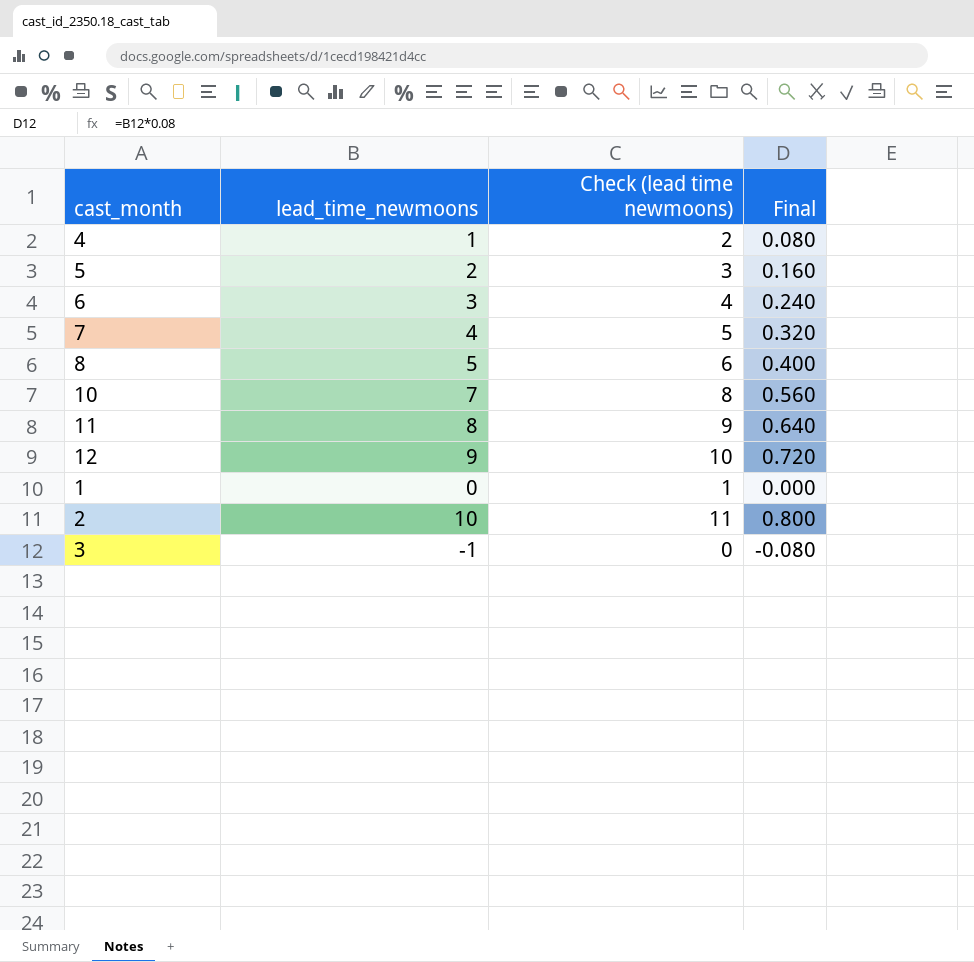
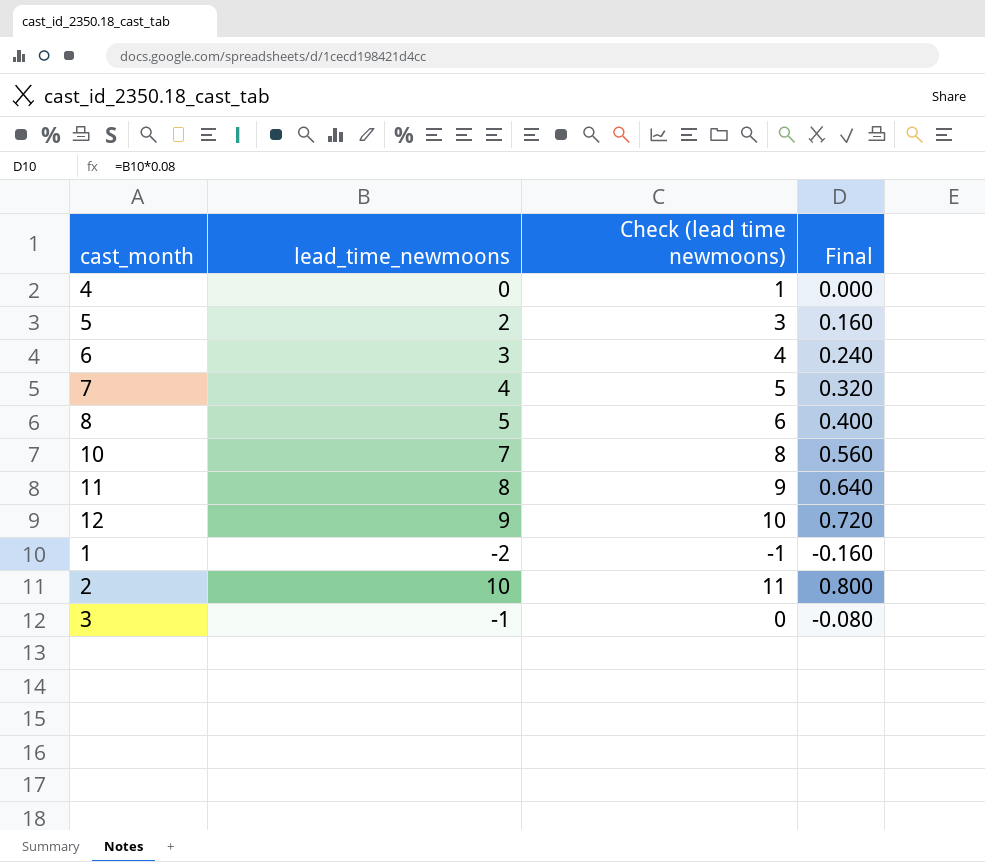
4 | lead_time_newmoons: 1 -> 0
4 | Check (lead time newmoons): 2 -> 1
4 | Final: 0.080 -> 0.000
1 | lead_time_newmoons: 0 -> -2
1 | Check (lead time newmoons): 1 -> -1
1 | Final: 0.000 -> -0.160

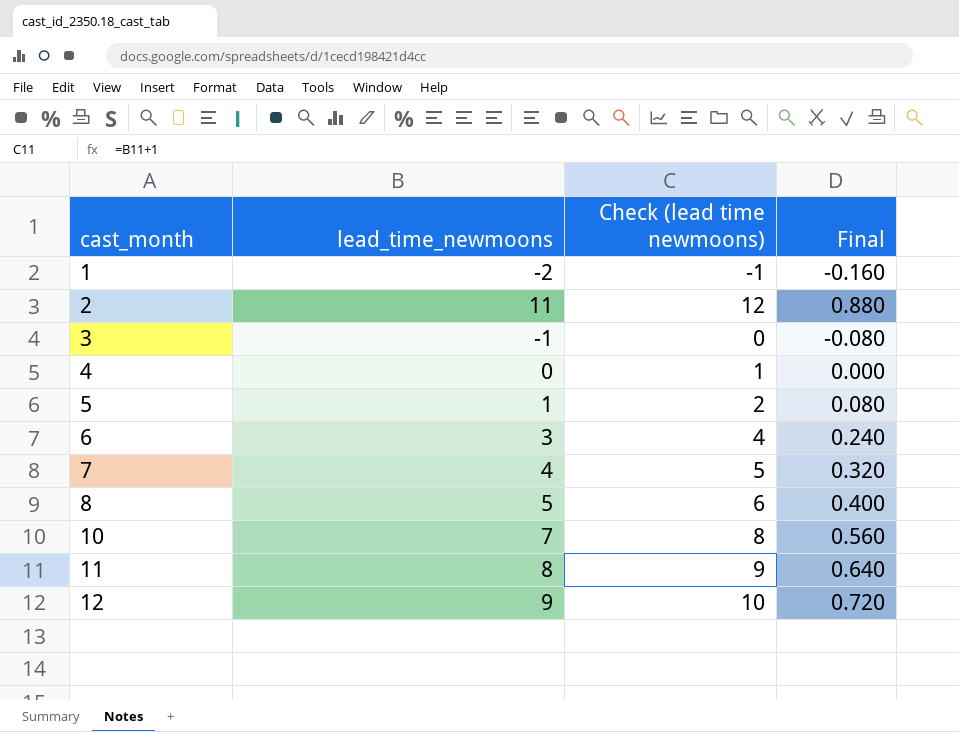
row order: none -> cast_month ascending
2 | lead_time_newmoons: 10 -> 11
2 | Check (lead time newmoons): 11 -> 12
2 | Final: 0.800 -> 0.880
5 | lead_time_newmoons: 2 -> 1
5 | Check (lead time newmoons): 3 -> 2
5 | Final: 0.160 -> 0.080

